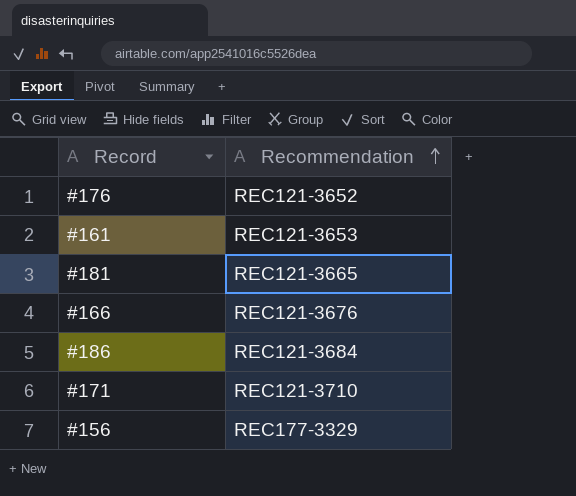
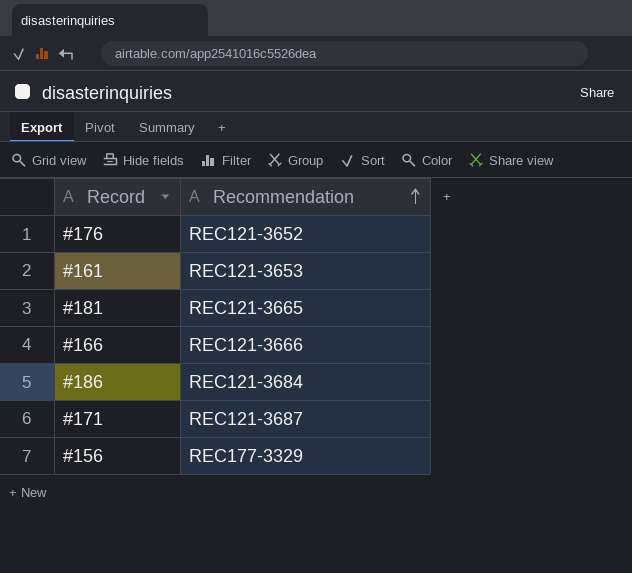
#166 | Recommendation: REC121-3676 -> REC121-3666
#171 | Recommendation: REC121-3710 -> REC121-3687

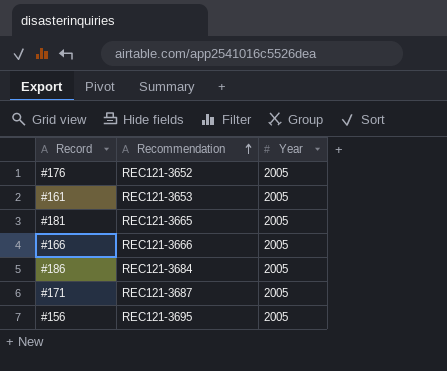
column Year | position: none -> 3
#156 | Recommendation: REC177-3329 -> REC121-3695

